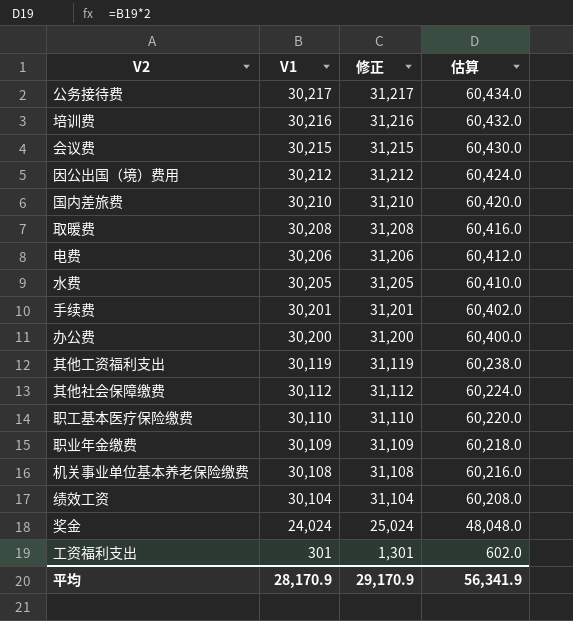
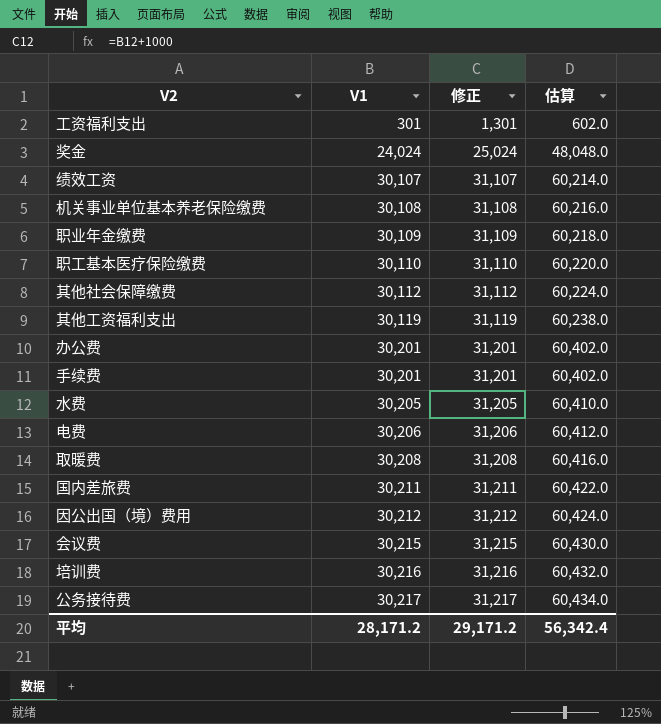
row order: V1 descending -> V1 ascending
绩效工资 | V1: 30,104 -> 30,107
绩效工资 | 修正: 31,104 -> 31,107
绩效工资 | 估算: 60,208.0 -> 60,214.0
办公费 | V1: 30,200 -> 30,201
办公费 | 修正: 31,200 -> 31,201
办公费 | 估算: 60,400.0 -> 60,402.0
国内差旅费 | V1: 30,210 -> 30,211
国内差旅费 | 修正: 31,210 -> 31,211
国内差旅费 | 估算: 60,420.0 -> 60,422.0
平均 | V1: 28,170.9 -> 28,171.2
平均 | 修正: 29,170.9 -> 29,171.2
平均 | 估算: 56,341.9 -> 56,342.4

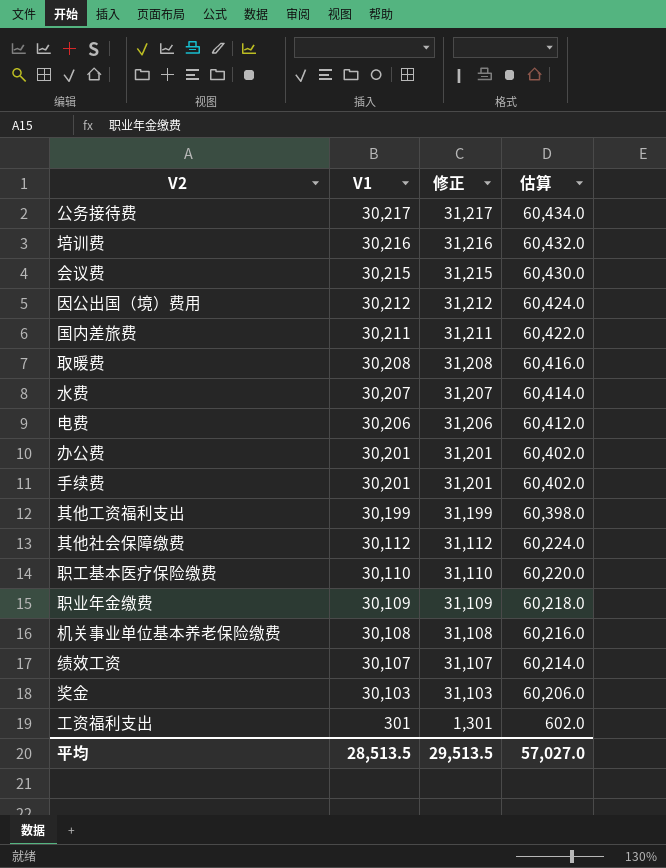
row order: V1 ascending -> V1 descending
水费 | V1: 30,205 -> 30,207
水费 | 修正: 31,205 -> 31,207
水费 | 估算: 60,410.0 -> 60,414.0
其他工资福利支出 | V1: 30,119 -> 30,199
其他工资福利支出 | 修正: 31,119 -> 31,199
其他工资福利支出 | 估算: 60,238.0 -> 60,398.0
奖金 | V1: 24,024 -> 30,103
奖金 | 修正: 25,024 -> 31,103
奖金 | 估算: 48,048.0 -> 60,206.0
平均 | V1: 28,171.2 -> 28,513.5
平均 | 修正: 29,171.2 -> 29,513.5
平均 | 估算: 56,342.4 -> 57,027.0

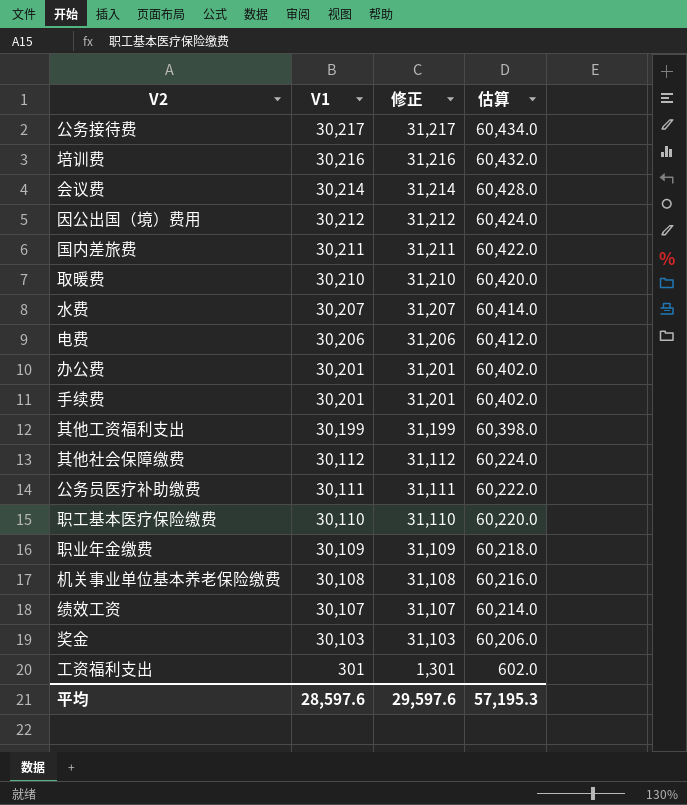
会议费 | V1: 30,215 -> 30,214
会议费 | 修正: 31,215 -> 31,214
会议费 | 估算: 60,430.0 -> 60,428.0
取暖费 | V1: 30,208 -> 30,210
取暖费 | 修正: 31,208 -> 31,210
取暖费 | 估算: 60,416.0 -> 60,420.0
row 公务员医疗补助缴费: none -> 30,111 | 31,111 | 60,222.0
平均 | V1: 28,513.5 -> 28,597.6
平均 | 修正: 29,513.5 -> 29,597.6
平均 | 估算: 57,027.0 -> 57,195.3

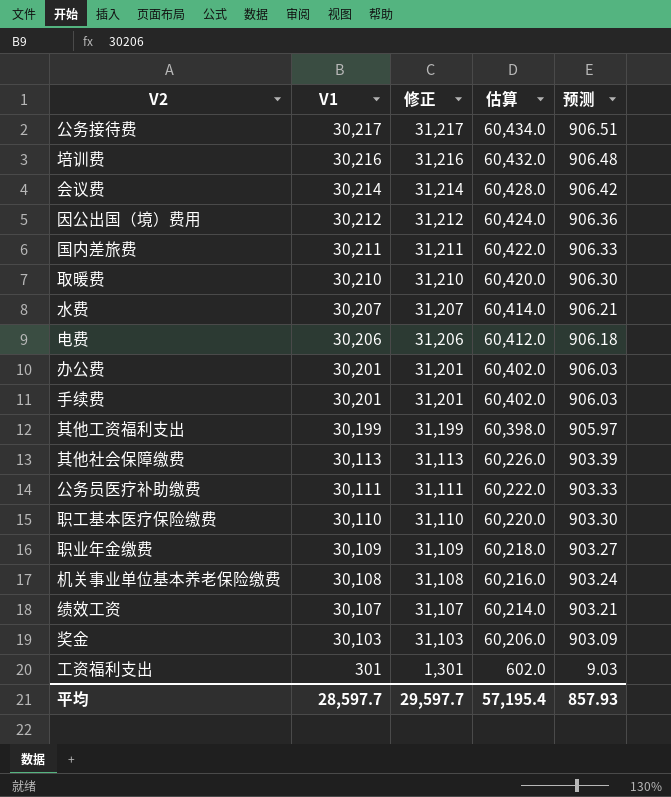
column 预测 | formula: none -> [V1] * 0.03
其他社会保障缴费 | V1: 30,112 -> 30,113
其他社会保障缴费 | 修正: 31,112 -> 31,113
其他社会保障缴费 | 估算: 60,224.0 -> 60,226.0
平均 | V1: 28,597.6 -> 28,597.7
平均 | 修正: 29,597.6 -> 29,597.7
平均 | 估算: 57,195.3 -> 57,195.4

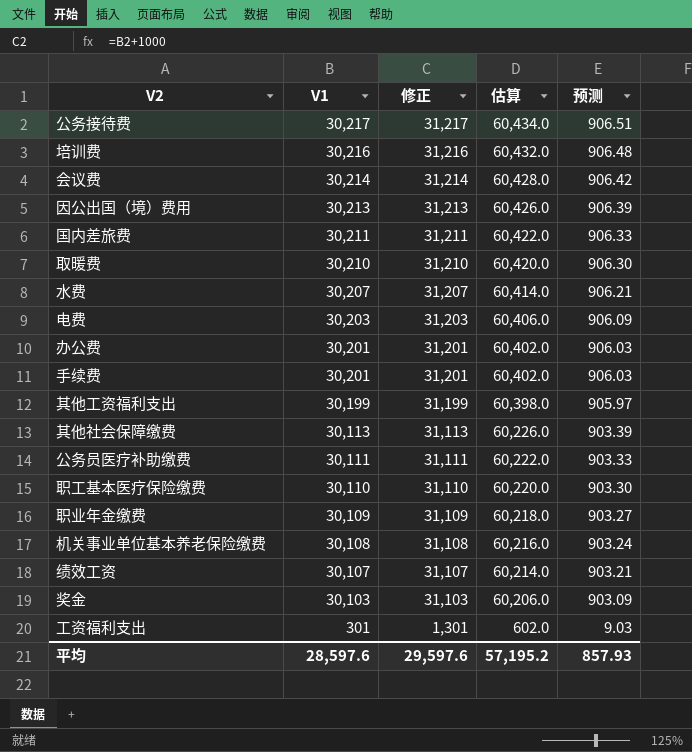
因公出国（境）费用 | V1: 30,212 -> 30,213
因公出国（境）费用 | 修正: 31,212 -> 31,213
因公出国（境）费用 | 估算: 60,424.0 -> 60,426.0
因公出国（境）费用 | 预测: 906.36 -> 906.39
电费 | V1: 30,206 -> 30,203
电费 | 修正: 31,206 -> 31,203
电费 | 估算: 60,412.0 -> 60,406.0
电费 | 预测: 906.18 -> 906.09
平均 | V1: 28,597.7 -> 28,597.6
平均 | 修正: 29,597.7 -> 29,597.6
平均 | 估算: 57,195.4 -> 57,195.2

